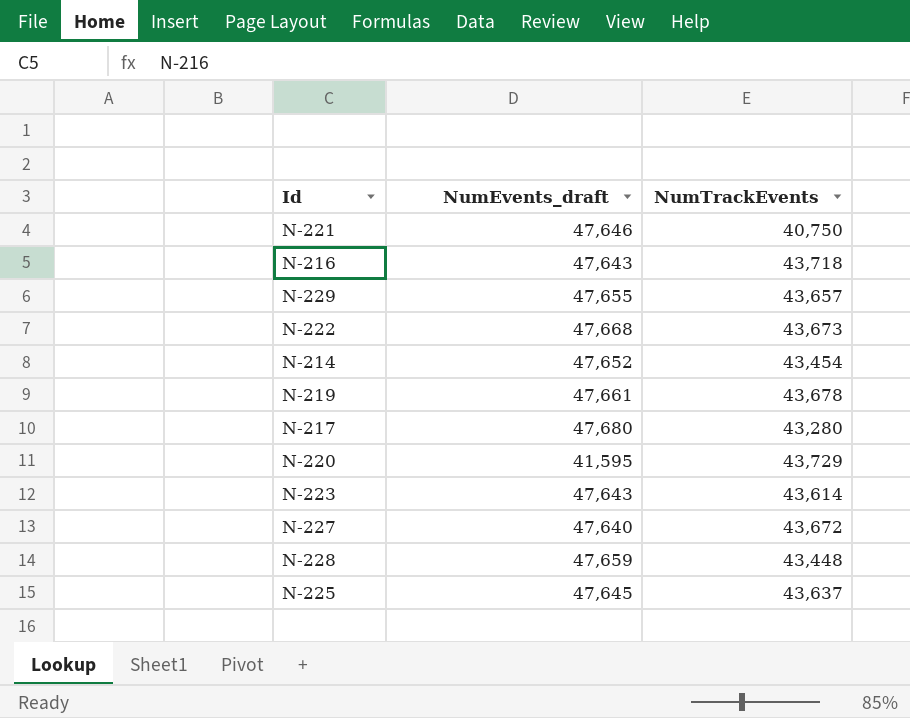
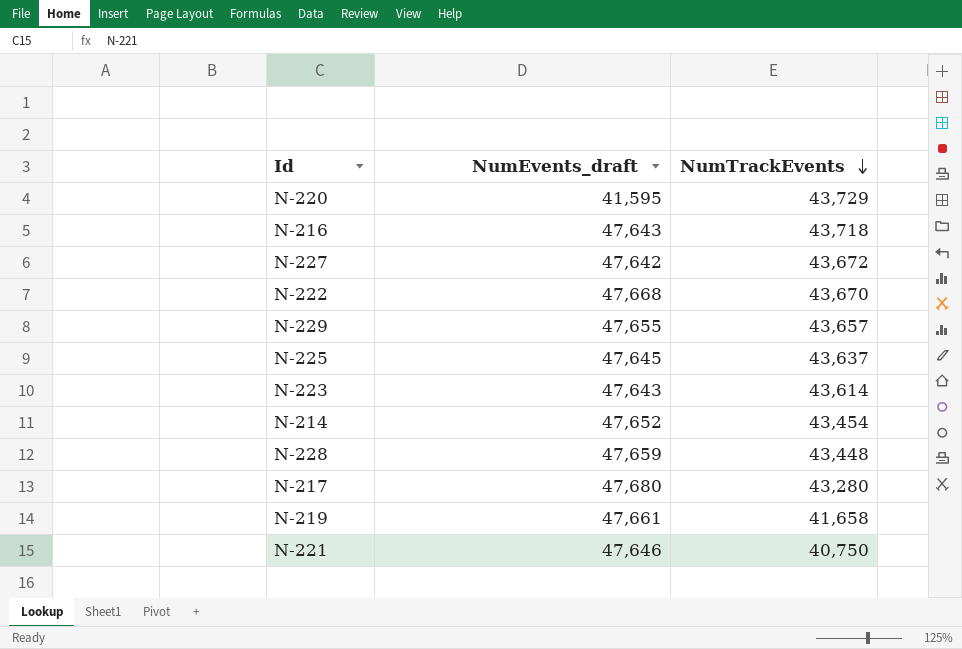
row order: none -> NumTrackEvents descending
N-227 | NumEvents_draft: 47,640 -> 47,642
N-222 | NumTrackEvents: 43,673 -> 43,670
N-219 | NumTrackEvents: 43,678 -> 41,658

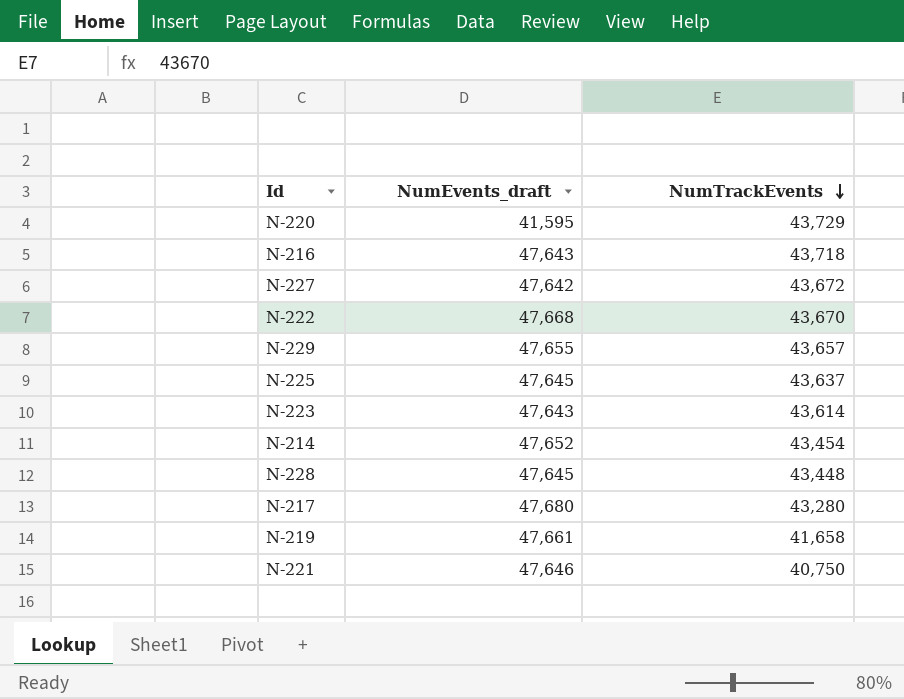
N-228 | NumEvents_draft: 47,659 -> 47,645

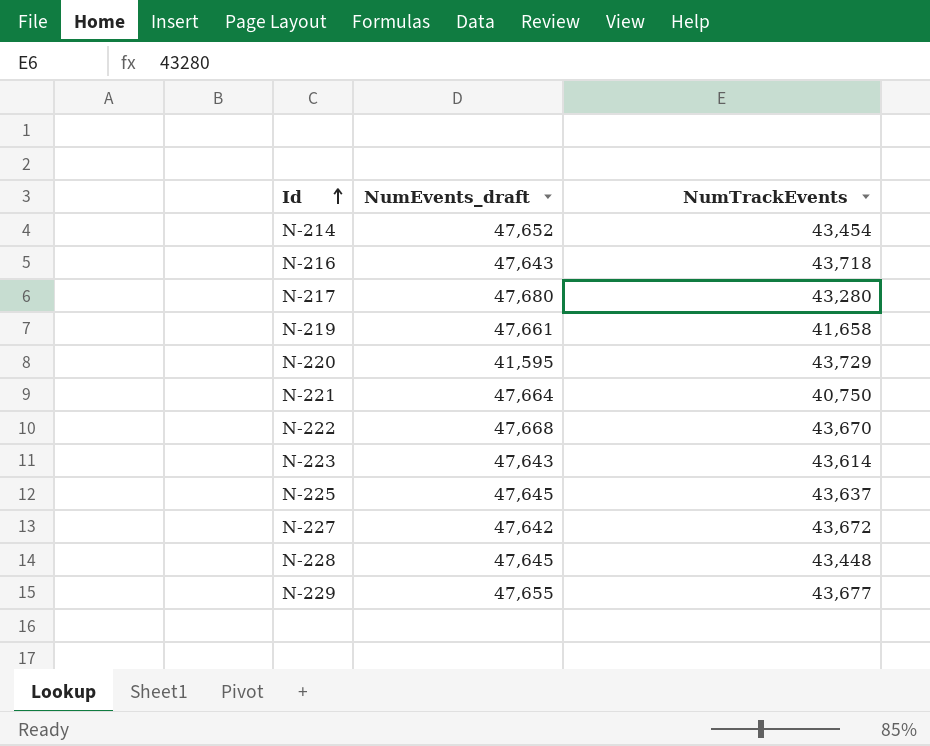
row order: NumTrackEvents descending -> Id ascending
N-221 | NumEvents_draft: 47,646 -> 47,664
N-229 | NumTrackEvents: 43,657 -> 43,677

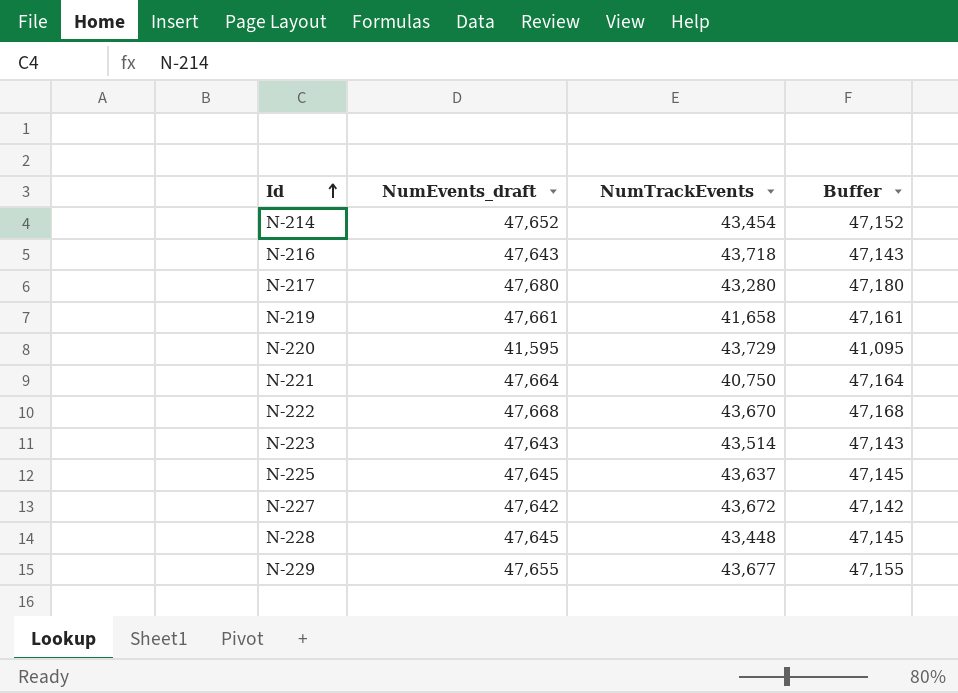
column Buffer | formula: none -> [NumEvents_draft] - 500
N-223 | NumTrackEvents: 43,614 -> 43,514

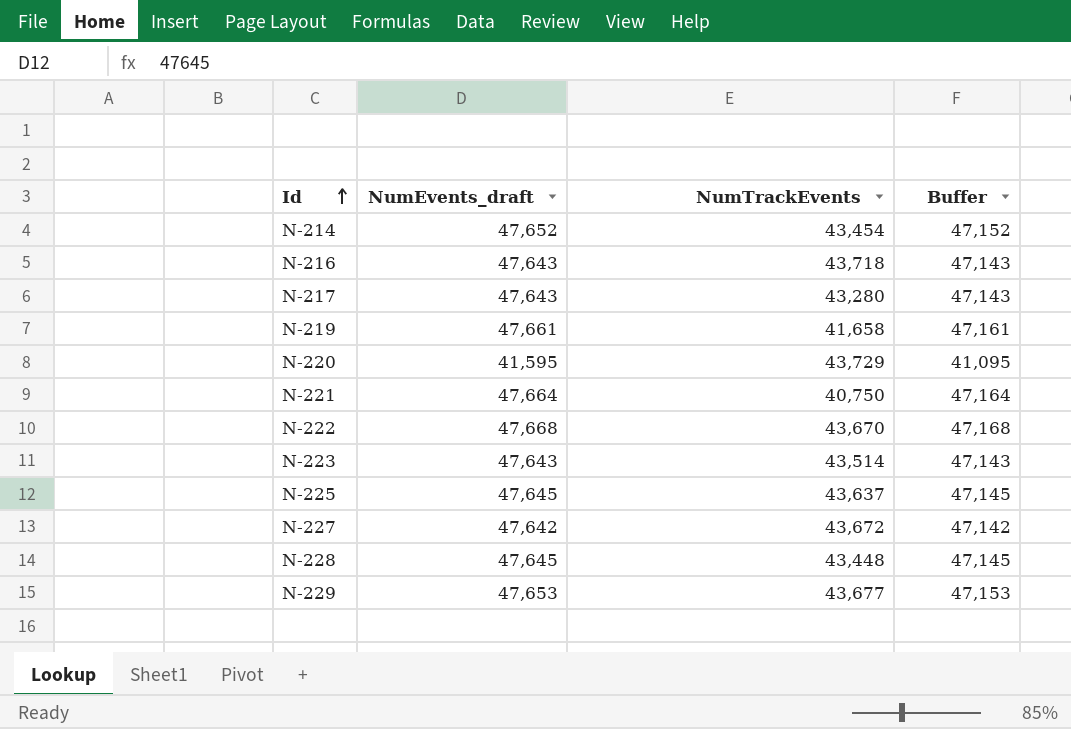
N-217 | NumEvents_draft: 47,680 -> 47,643
N-217 | Buffer: 47,180 -> 47,143
N-229 | NumEvents_draft: 47,655 -> 47,653
N-229 | Buffer: 47,155 -> 47,153

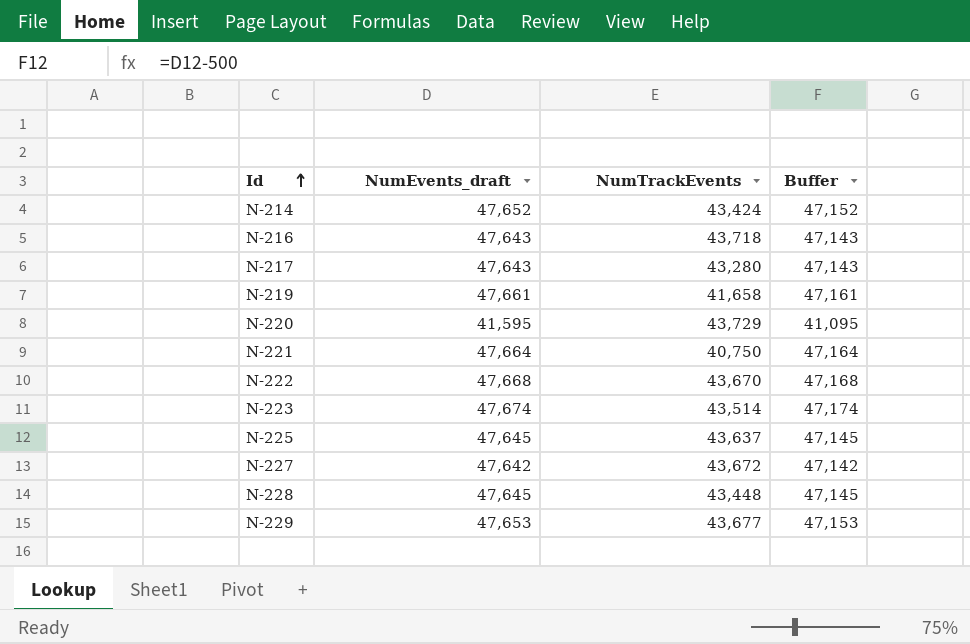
N-214 | NumTrackEvents: 43,454 -> 43,424
N-223 | NumEvents_draft: 47,643 -> 47,674
N-223 | Buffer: 47,143 -> 47,174

